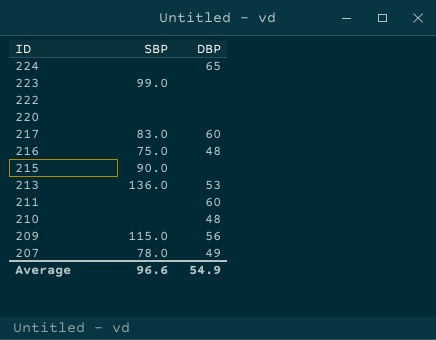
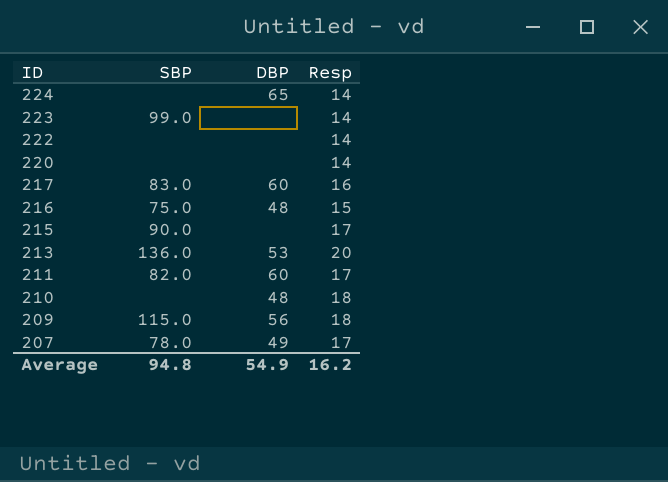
column Resp | position: none -> 4
211 | SBP: none -> 82.0
Average | SBP: 96.6 -> 94.8

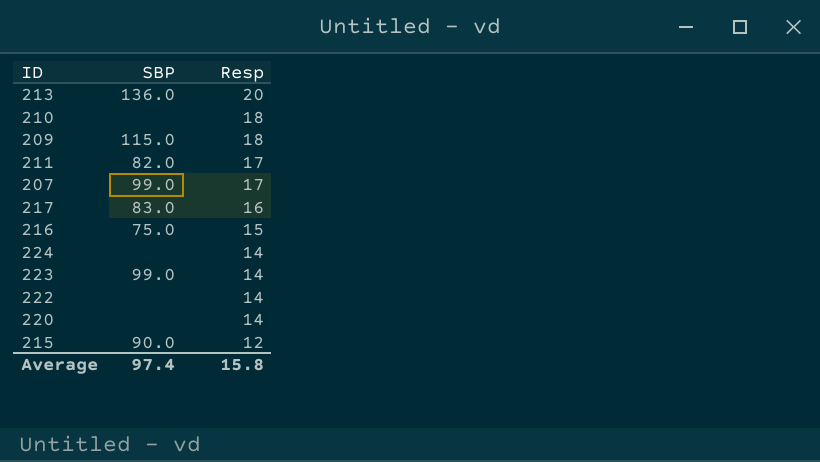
row order: ID descending -> Resp descending
column DBP | position: 3 -> none
207 | SBP: 78.0 -> 99.0
215 | Resp: 17 -> 12
Average | SBP: 94.8 -> 97.4
Average | Resp: 16.2 -> 15.8

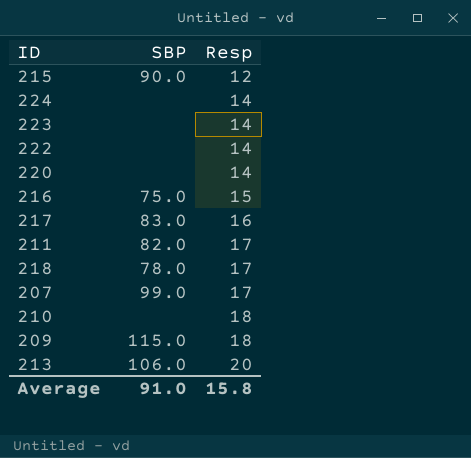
row order: Resp descending -> Resp ascending
223 | SBP: 99.0 -> none
row 218: none -> 78.0 | 17
213 | SBP: 136.0 -> 106.0
Average | SBP: 97.4 -> 91.0

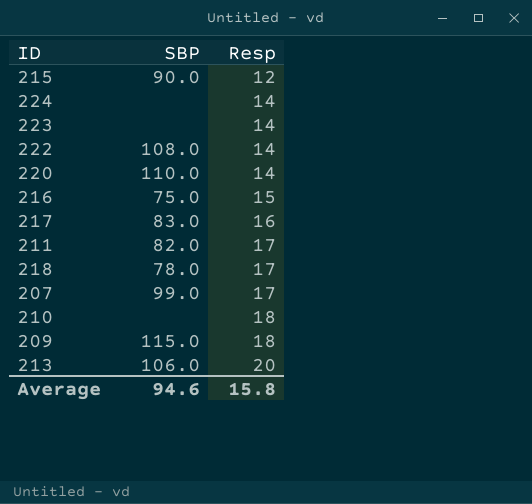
222 | SBP: none -> 108.0
220 | SBP: none -> 110.0
Average | SBP: 91.0 -> 94.6

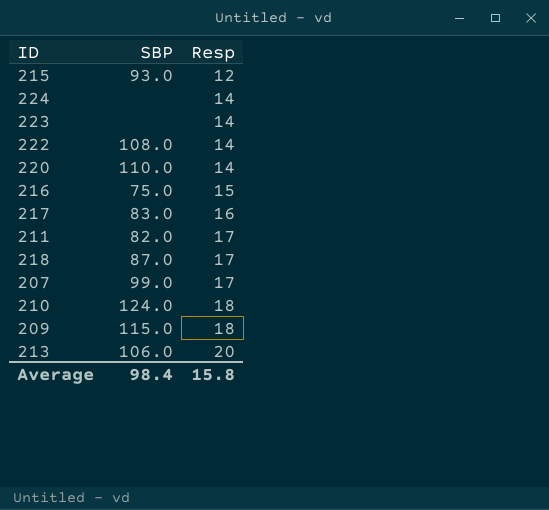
215 | SBP: 90.0 -> 93.0
218 | SBP: 78.0 -> 87.0
210 | SBP: none -> 124.0
Average | SBP: 94.6 -> 98.4

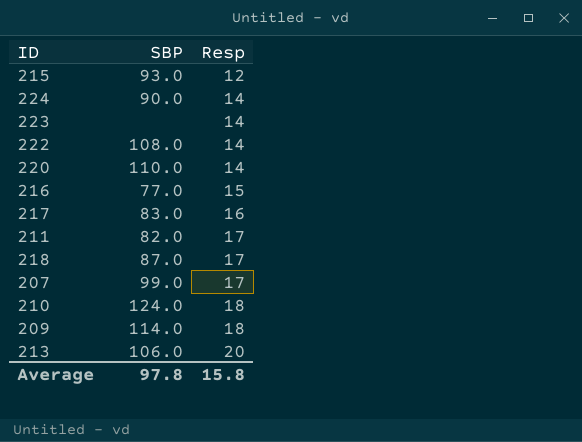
224 | SBP: none -> 90.0
216 | SBP: 75.0 -> 77.0
209 | SBP: 115.0 -> 114.0
Average | SBP: 98.4 -> 97.8

